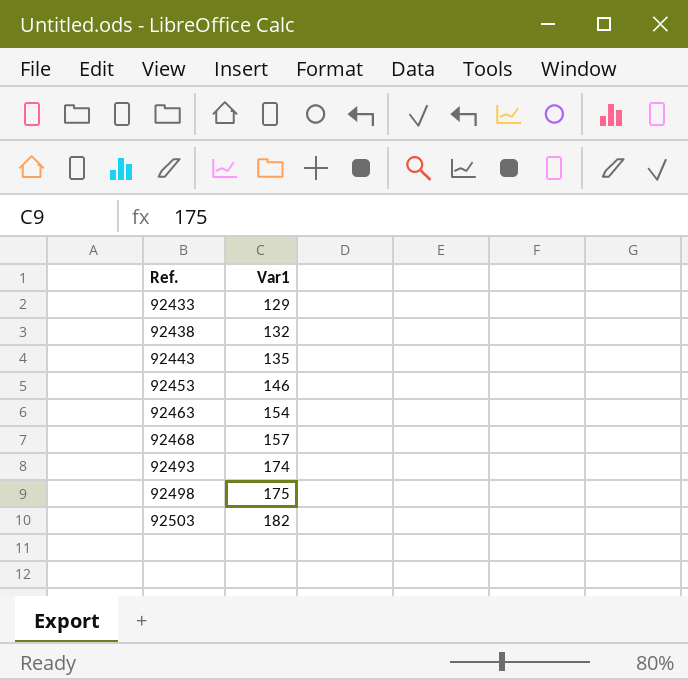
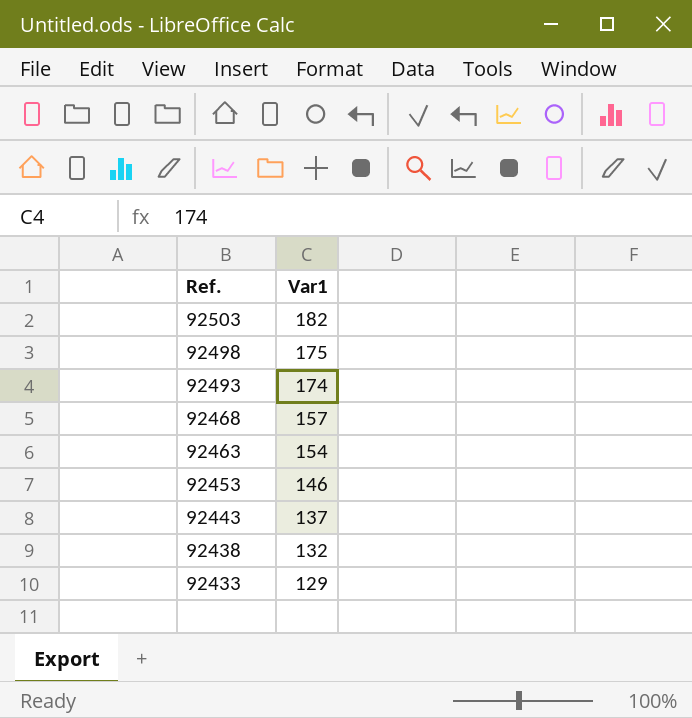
row order: Ref. ascending -> Ref. descending
92443 | Var1: 135 -> 137

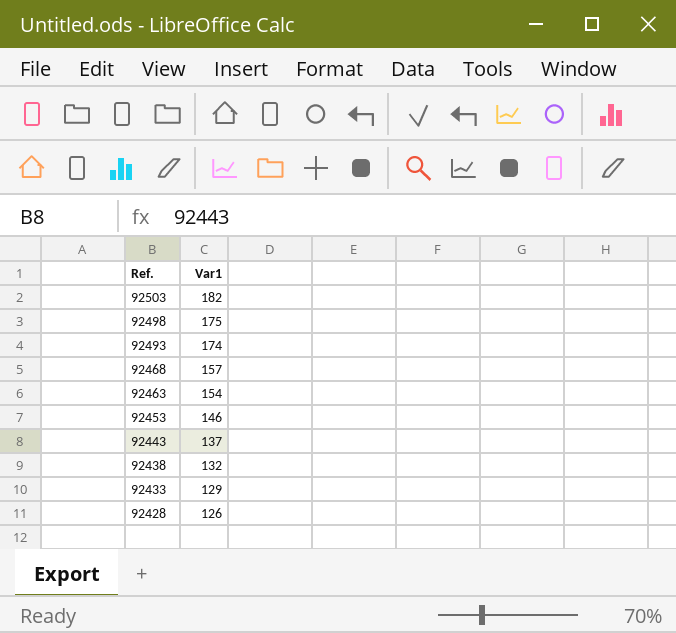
row 92428: none -> 126

